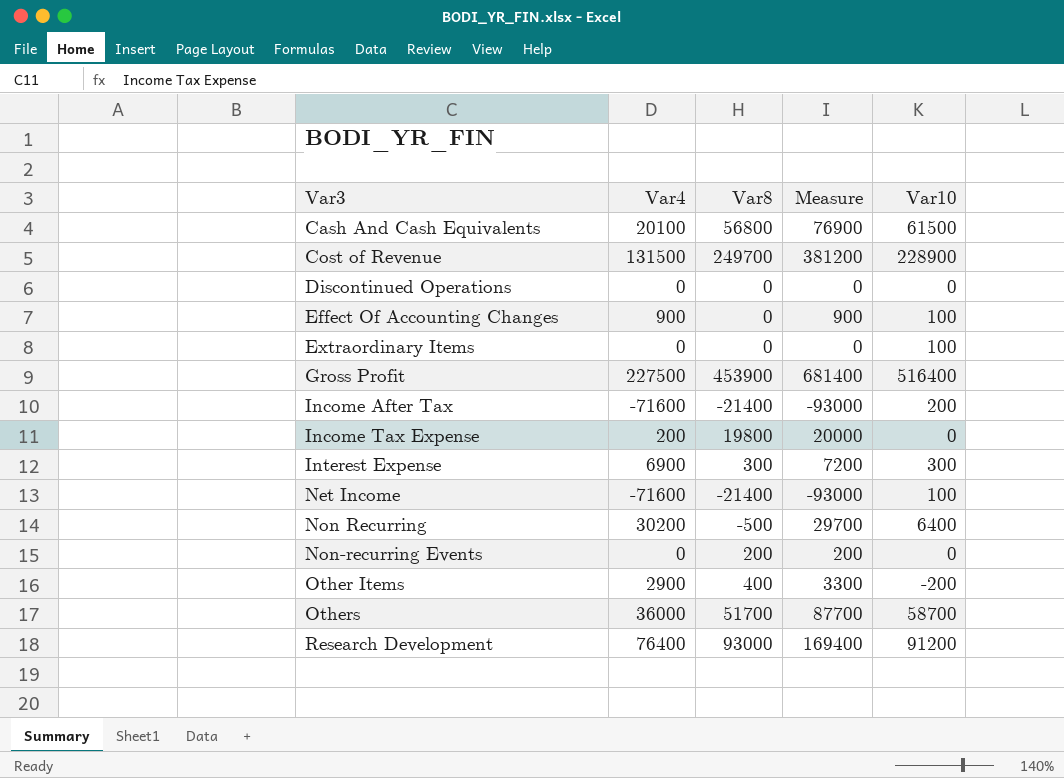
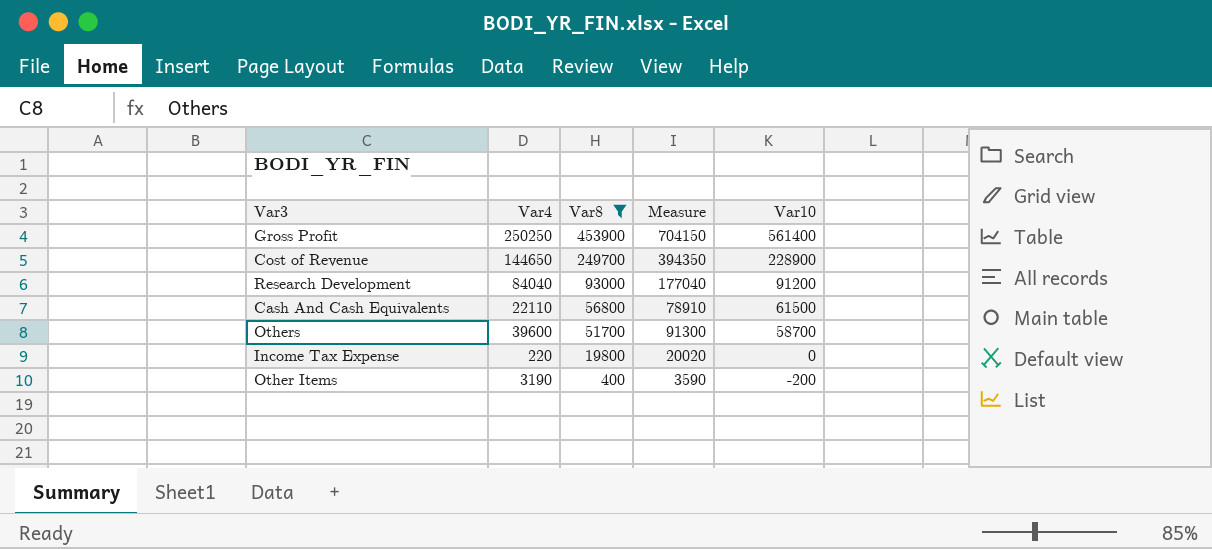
filter: none -> Var8 >= 400
row order: Var3 ascending -> Var8 descending
Gross Profit | Var4: 227500 -> 250250
Gross Profit | Measure: 681400 -> 704150
Gross Profit | Var10: 516400 -> 561400
Cost of Revenue | Var4: 131500 -> 144650
Cost of Revenue | Measure: 381200 -> 394350
Research Development | Var4: 76400 -> 84040
Research Development | Measure: 169400 -> 177040
Cash And Cash Equivalents | Var4: 20100 -> 22110
Cash And Cash Equivalents | Measure: 76900 -> 78910
Others | Var4: 36000 -> 39600
Others | Measure: 87700 -> 91300
Income Tax Expense | Var4: 200 -> 220
Income Tax Expense | Measure: 20000 -> 20020
Other Items | Var4: 2900 -> 3190
Other Items | Measure: 3300 -> 3590

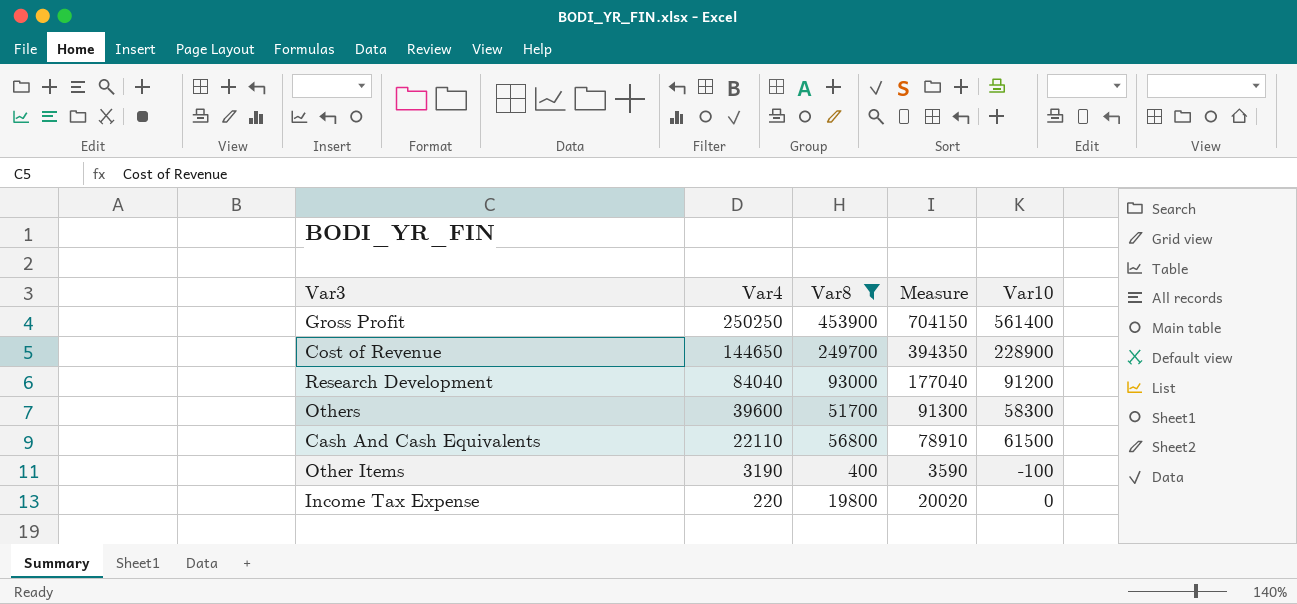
row order: Var8 descending -> Var4 descending
Others | Var10: 58700 -> 58300
Other Items | Var10: -200 -> -100

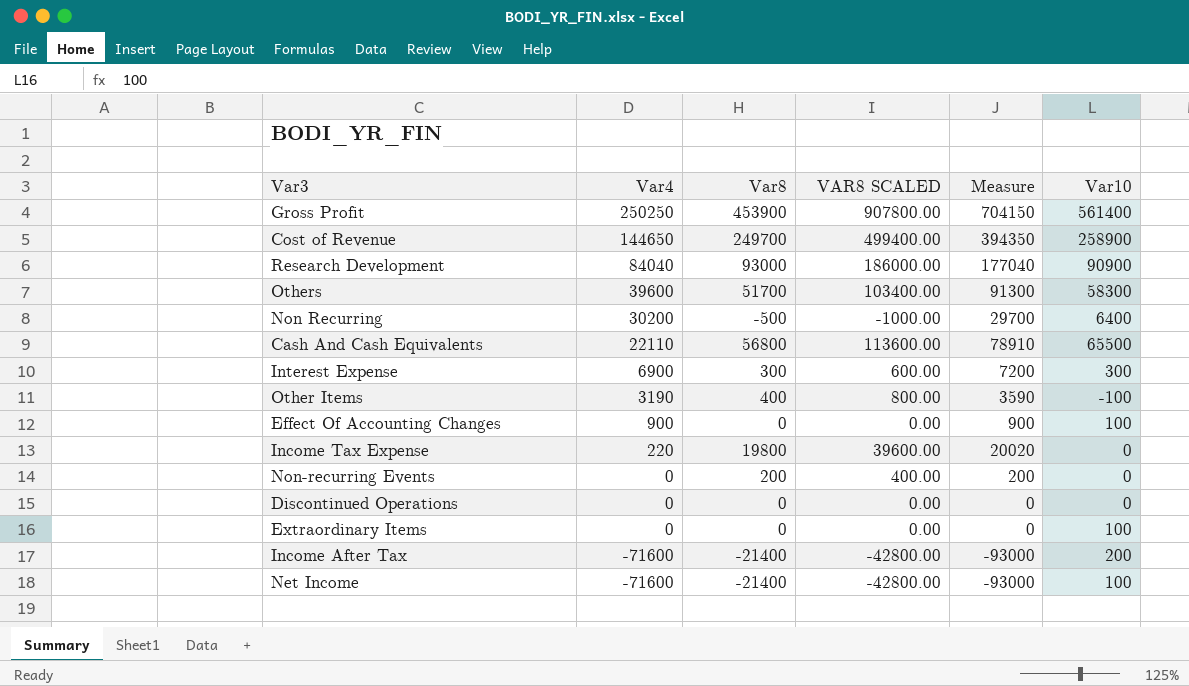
filter: Var8 >= 400 -> none
column VAR8 SCALED | formula: none -> [Var8] * 2
Cost of Revenue | Var10: 228900 -> 258900
Research Development | Var10: 91200 -> 90900
Cash And Cash Equivalents | Var10: 61500 -> 65500

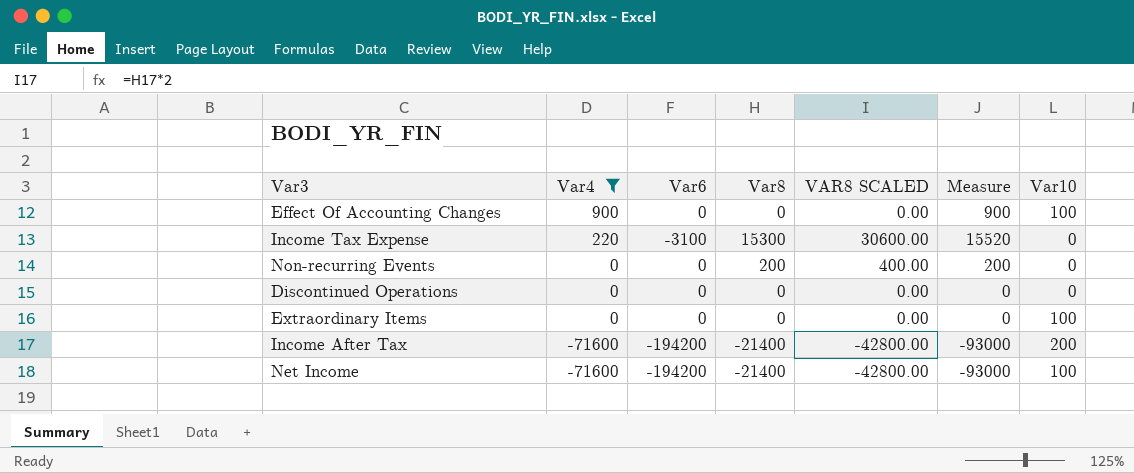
filter: none -> Var4 <= 900
column Var6 | position: none -> 3
Income Tax Expense | Var8: 19800 -> 15300
Income Tax Expense | VAR8 SCALED: 39600.00 -> 30600.00
Income Tax Expense | Measure: 20020 -> 15520

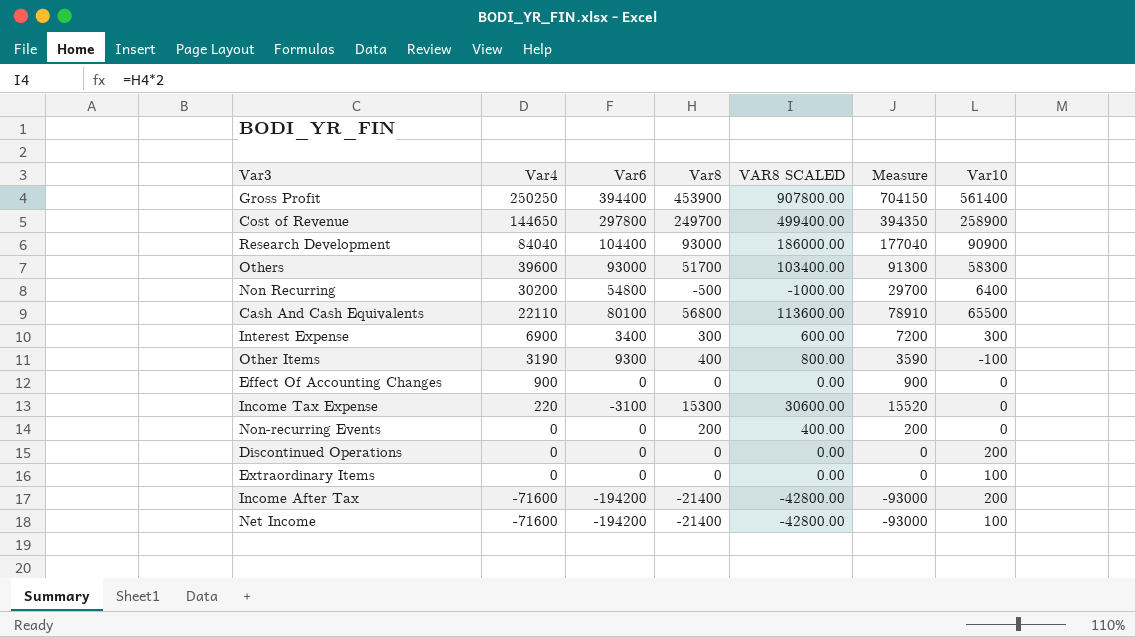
filter: Var4 <= 900 -> none
Effect Of Accounting Changes | Var10: 100 -> 0
Discontinued Operations | Var10: 0 -> 200

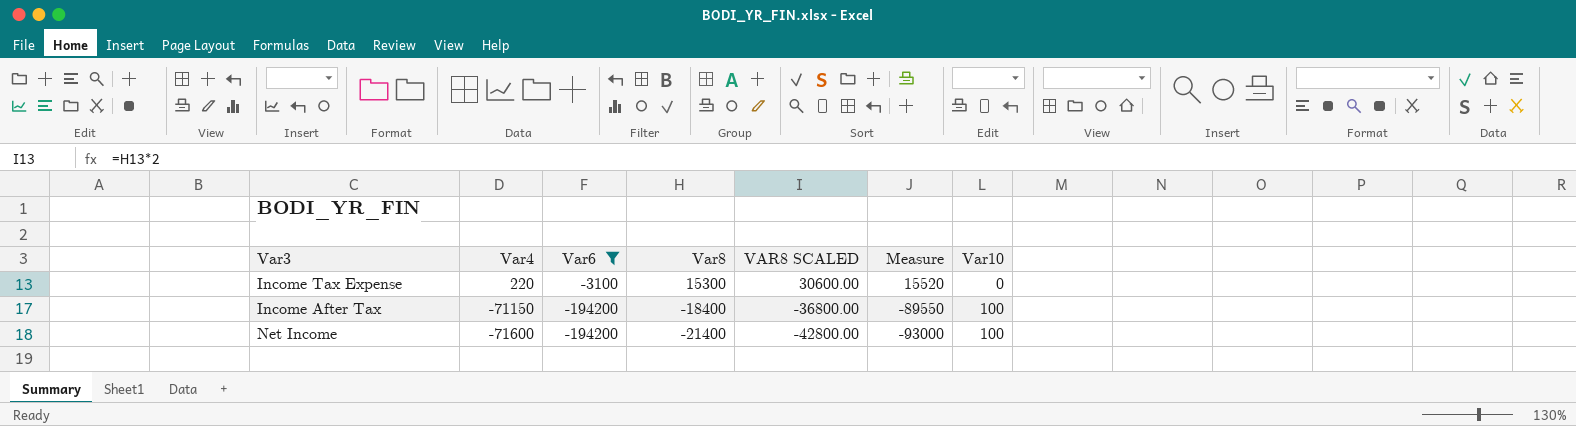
filter: none -> Var6 <= -3100
Income After Tax | Var4: -71600 -> -71150
Income After Tax | Var8: -21400 -> -18400
Income After Tax | VAR8 SCALED: -42800.00 -> -36800.00
Income After Tax | Measure: -93000 -> -89550
Income After Tax | Var10: 200 -> 100

